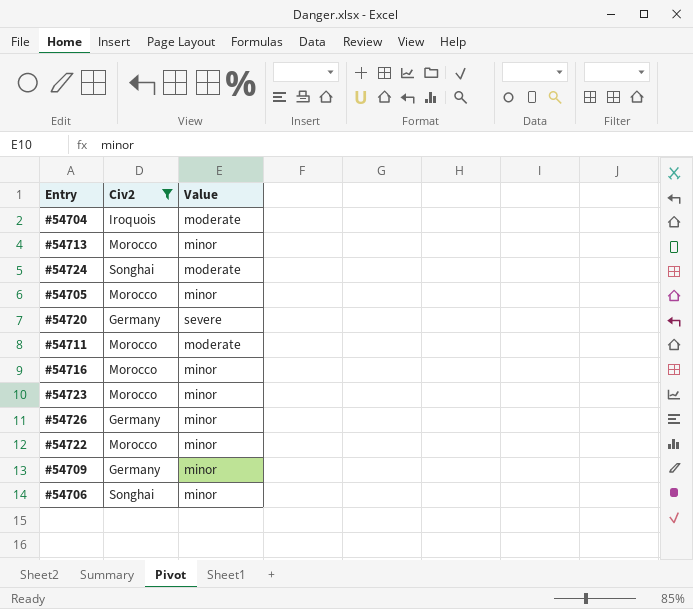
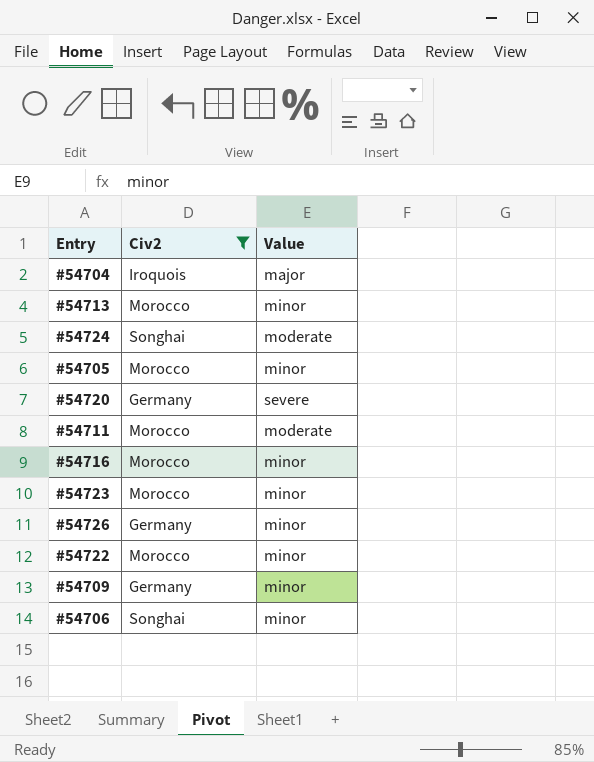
#54704 | Value: moderate -> major

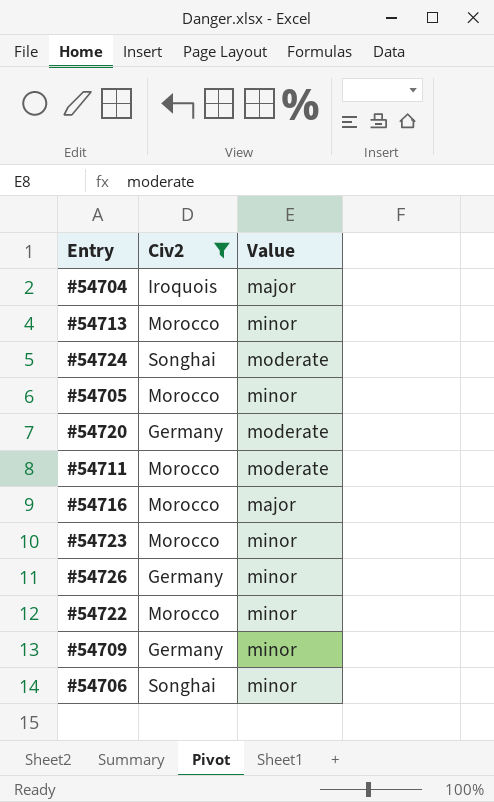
#54720 | Value: severe -> moderate
#54716 | Value: minor -> major

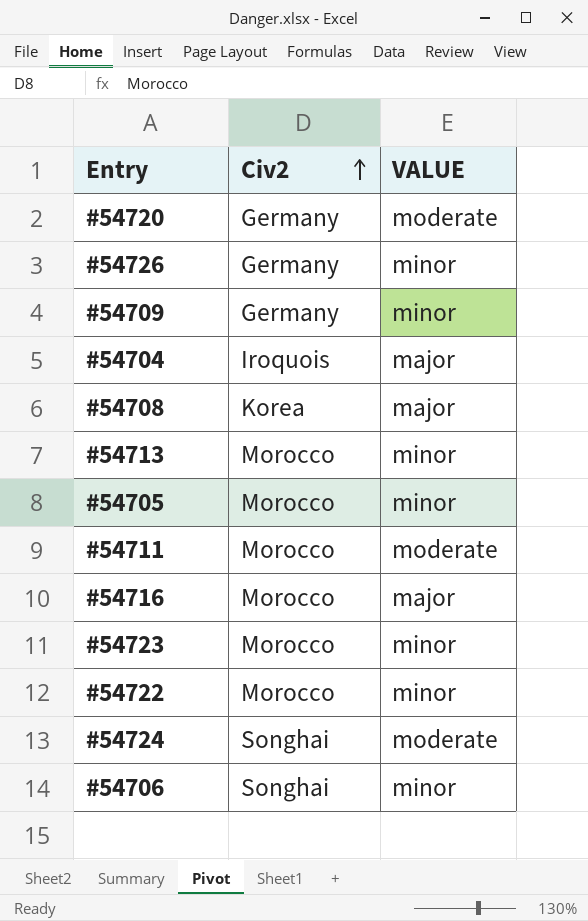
filter: Civ2 != Korea -> none
row order: none -> Civ2 ascending
column name: Value -> VALUE

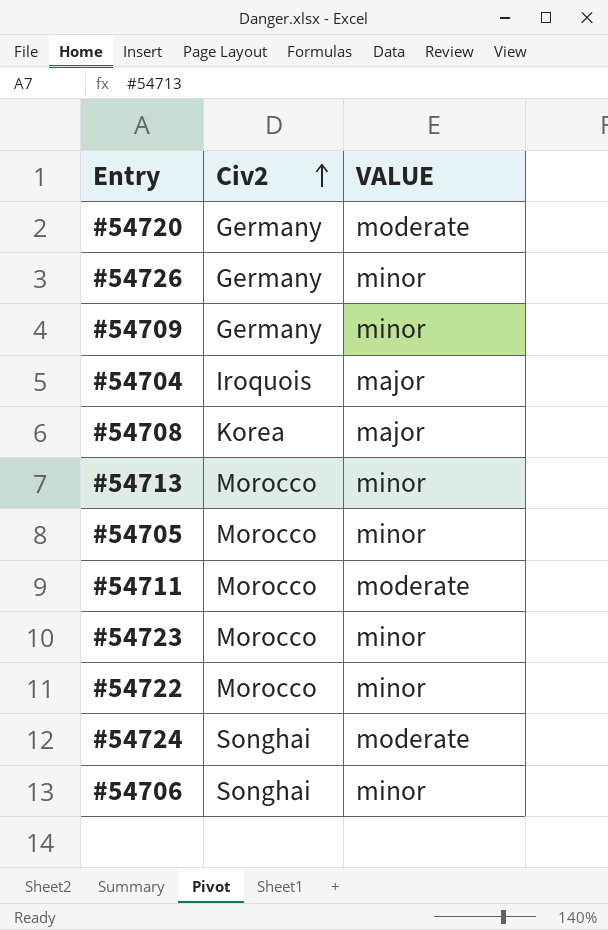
row #54716: Morocco | major -> none

